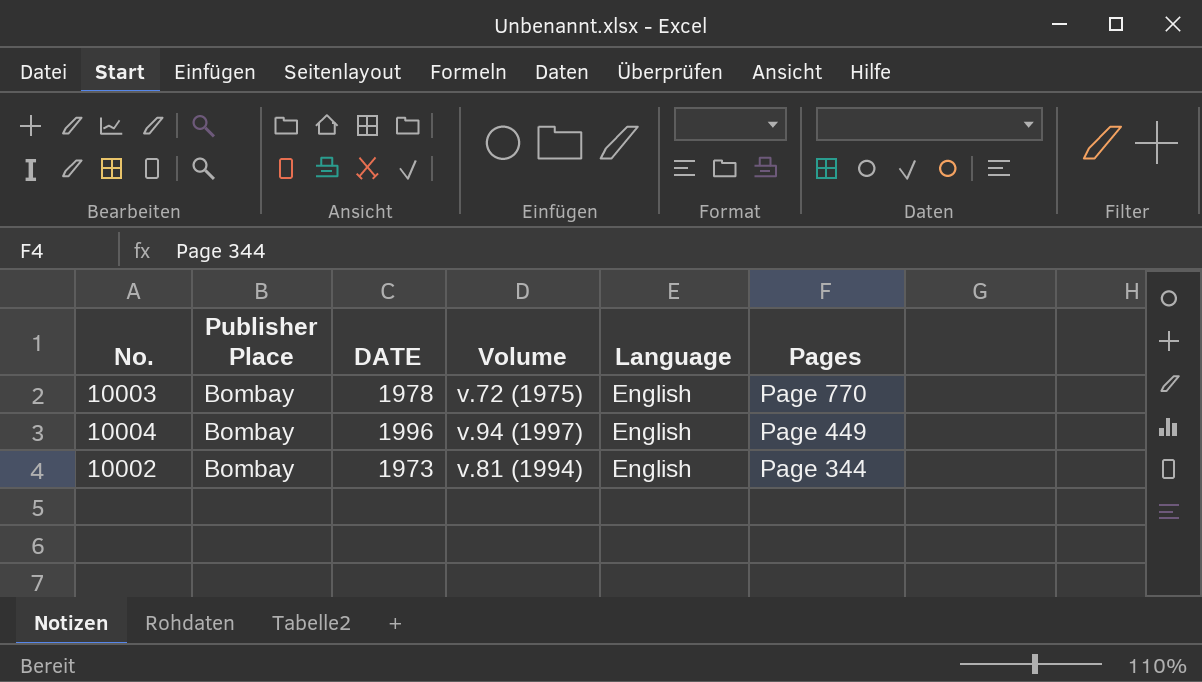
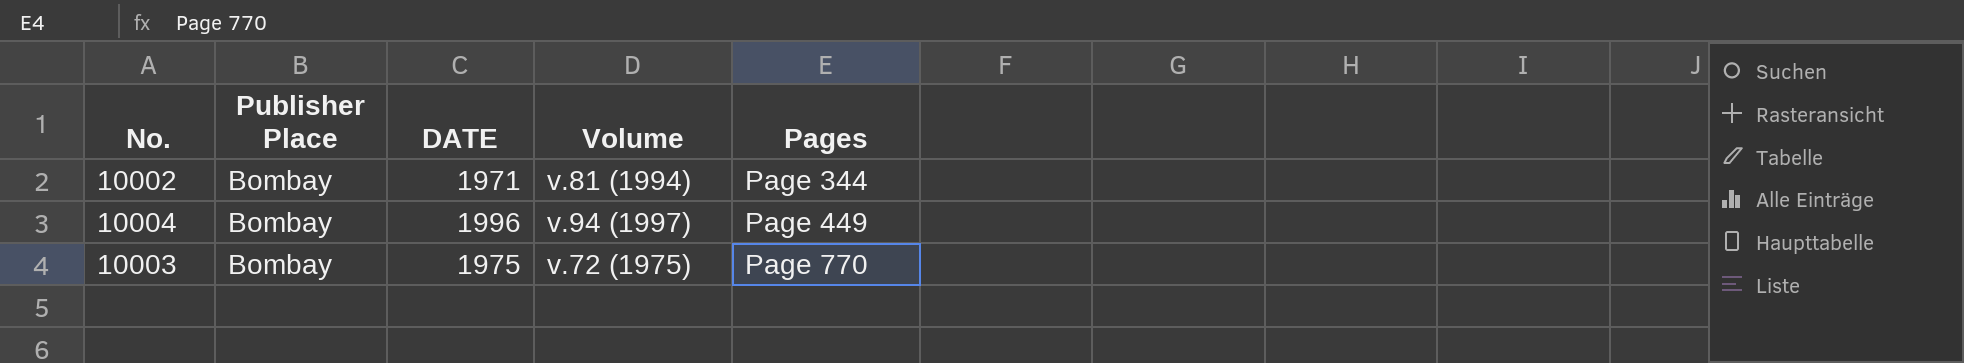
row order: Pages descending -> Pages ascending
column Language | position: 5 -> none
10002 | DATE: 1973 -> 1971
10003 | DATE: 1978 -> 1975

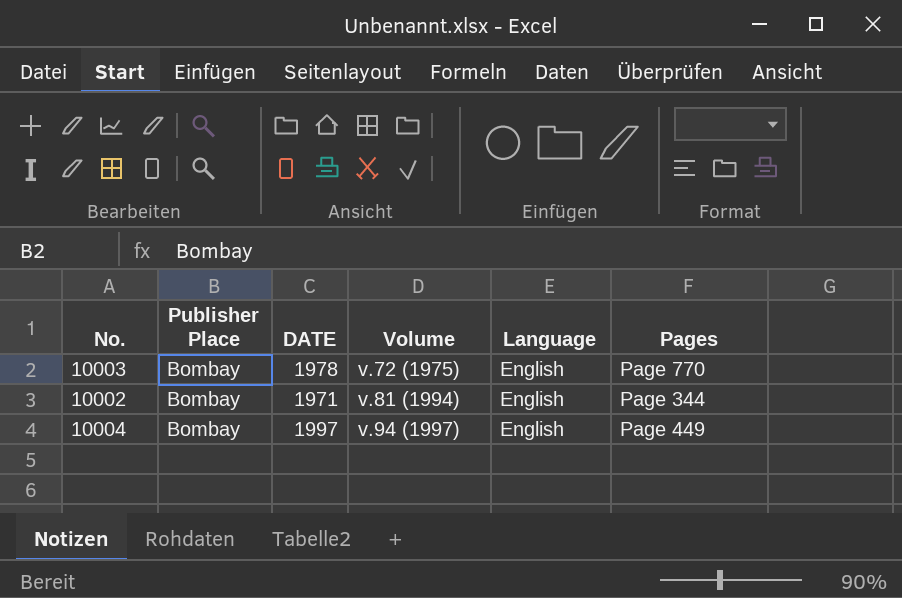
row order: Pages ascending -> Volume ascending
column Language | position: none -> 5
10003 | DATE: 1975 -> 1978
10004 | DATE: 1996 -> 1997

